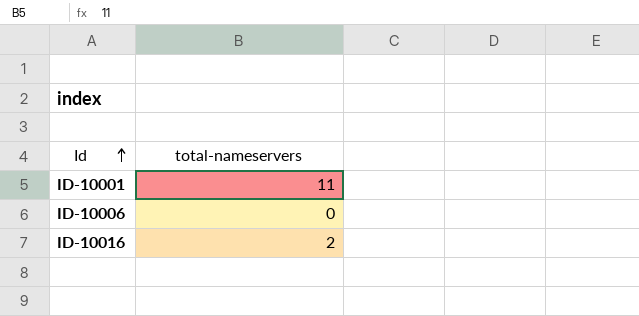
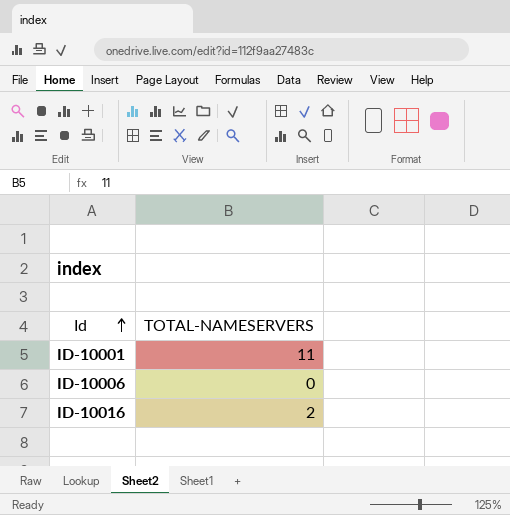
column name: total-nameservers -> TOTAL-NAMESERVERS

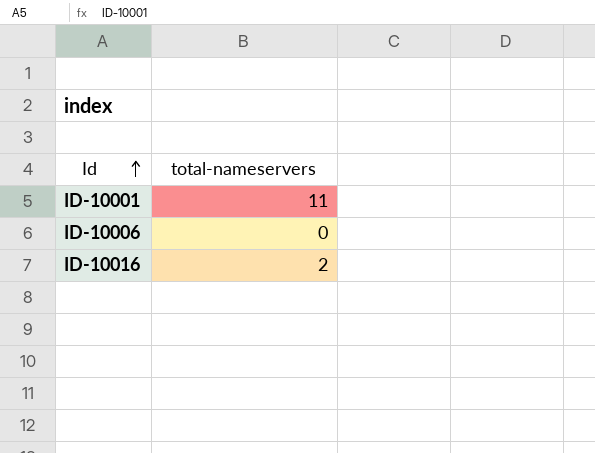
column name: TOTAL-NAMESERVERS -> total-nameservers

